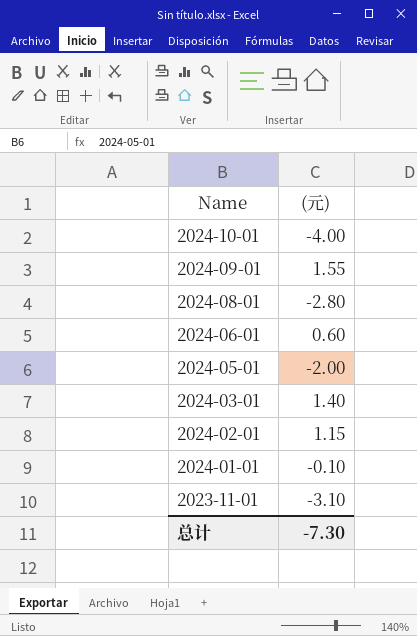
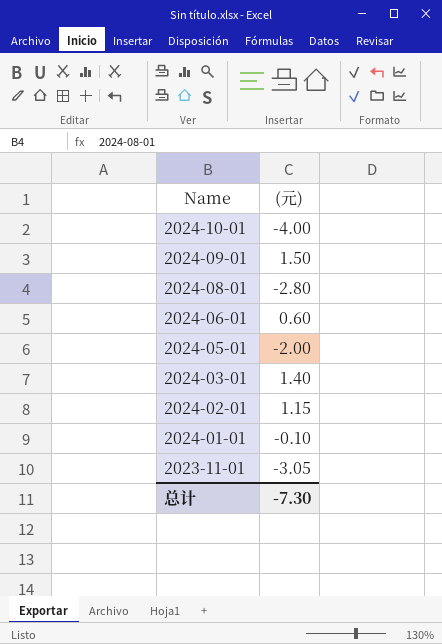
2024-09-01 | (元): 1.55 -> 1.50
2023-11-01 | (元): -3.10 -> -3.05

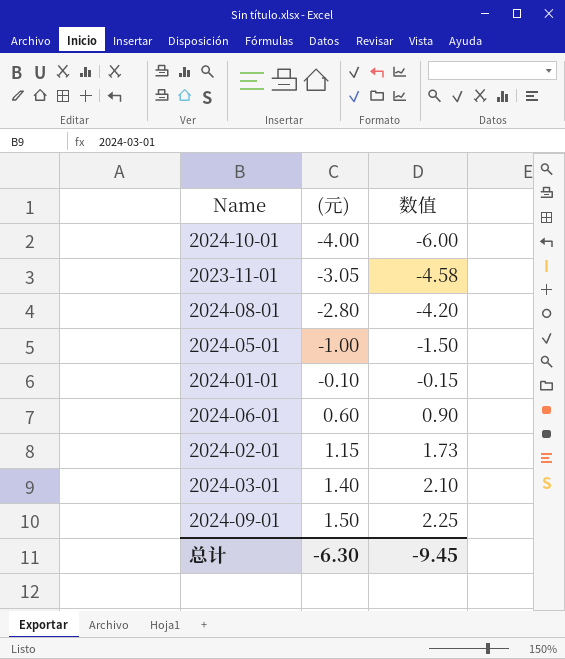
row order: Name descending -> (元) ascending
column 数值 | formula: none -> [(元)] * 1.5
2024-05-01 | (元): -2.00 -> -1.00
总计 | (元): -7.30 -> -6.30

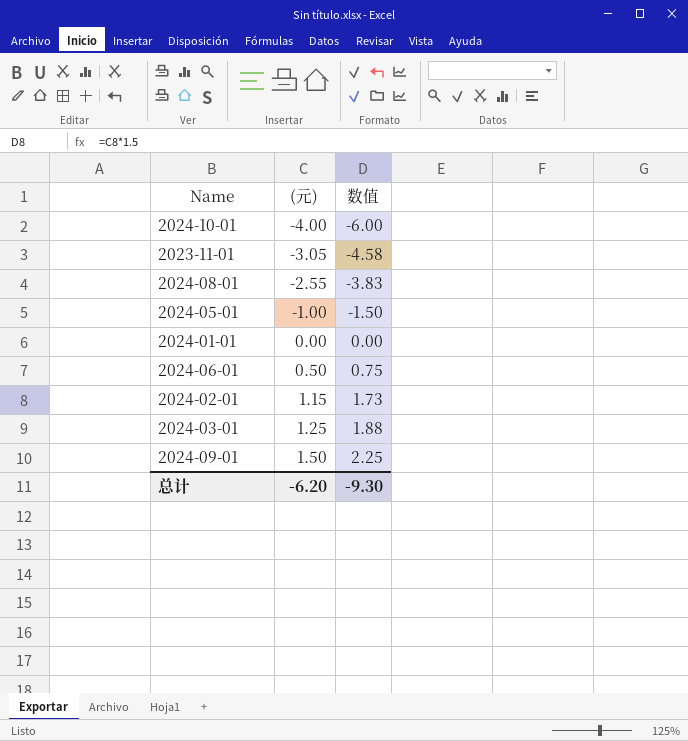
2024-08-01 | (元): -2.80 -> -2.55
2024-08-01 | 数值: -4.20 -> -3.83
2024-01-01 | (元): -0.10 -> 0.00
2024-01-01 | 数值: -0.15 -> 0.00
2024-06-01 | (元): 0.60 -> 0.50
2024-06-01 | 数值: 0.90 -> 0.75
2024-03-01 | (元): 1.40 -> 1.25
2024-03-01 | 数值: 2.10 -> 1.88
总计 | (元): -6.30 -> -6.20
总计 | 数值: -9.45 -> -9.30

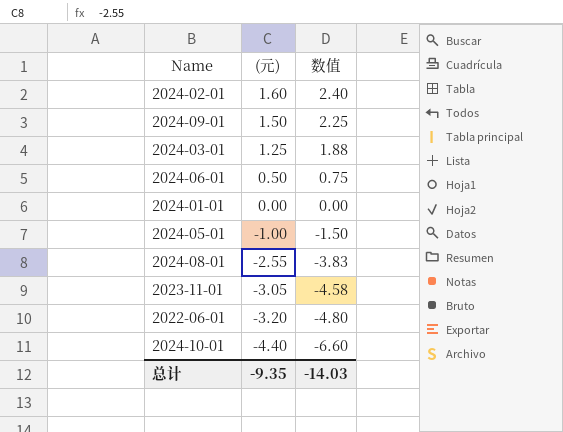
row order: (元) ascending -> (元) descending
2024-02-01 | (元): 1.15 -> 1.60
2024-02-01 | 数值: 1.73 -> 2.40
row 2022-06-01: none -> -3.20 | -4.80
2024-10-01 | (元): -4.00 -> -4.40
2024-10-01 | 数值: -6.00 -> -6.60
总计 | (元): -6.20 -> -9.35
总计 | 数值: -9.30 -> -14.03

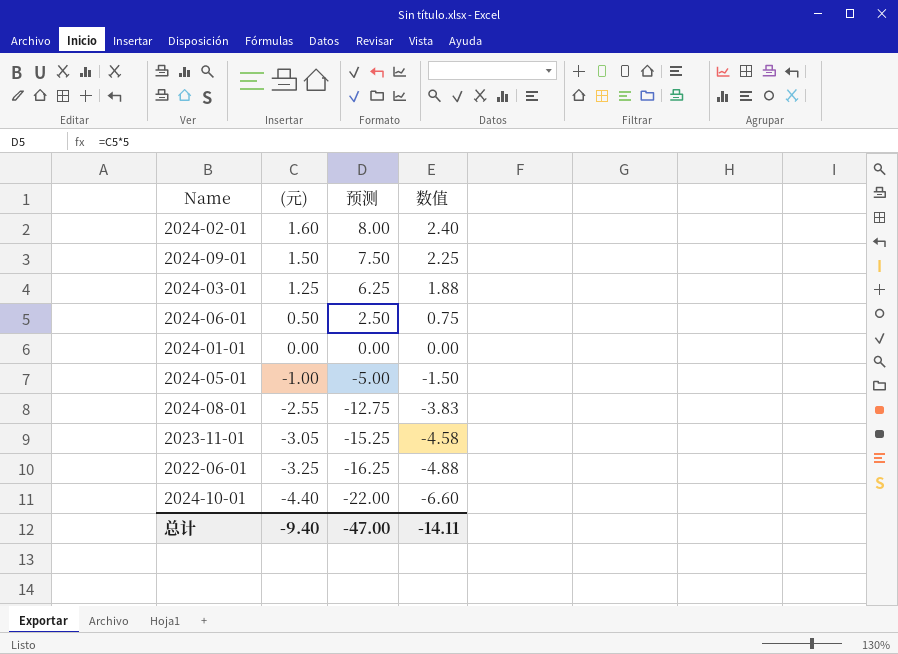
column 预测 | formula: none -> [(元)] * 5
2022-06-01 | (元): -3.20 -> -3.25
2022-06-01 | 数值: -4.80 -> -4.88
总计 | (元): -9.35 -> -9.40
总计 | 数值: -14.03 -> -14.11

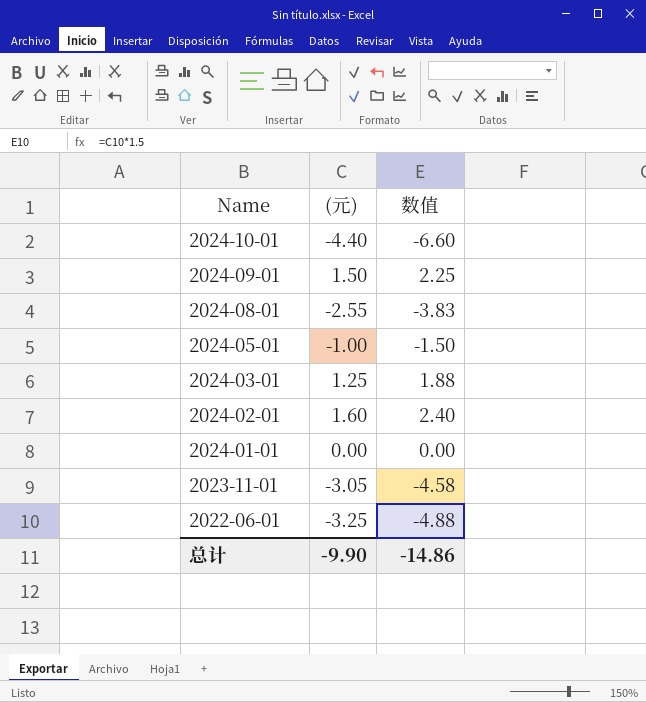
row order: (元) descending -> Name descending
column 预测 | formula: [(元)] * 5 -> none
row 2024-06-01: 0.50 | 2.50 | 0.75 -> none
总计 | (元): -9.40 -> -9.90
总计 | 数值: -14.11 -> -14.86

